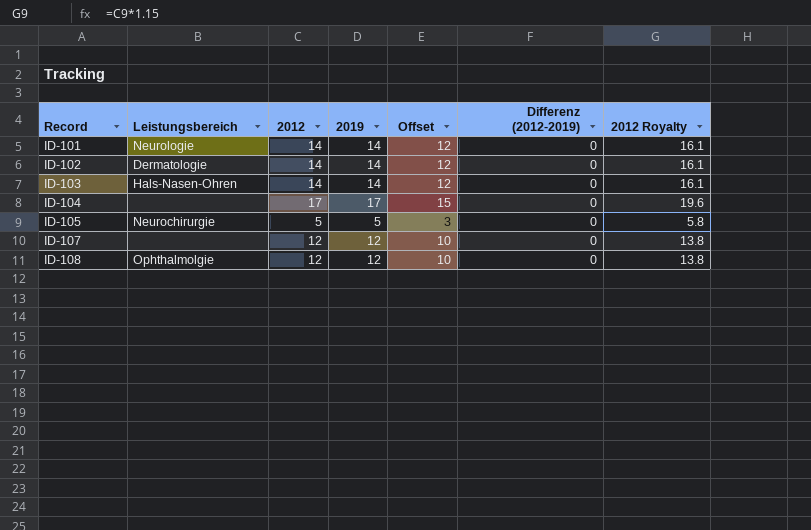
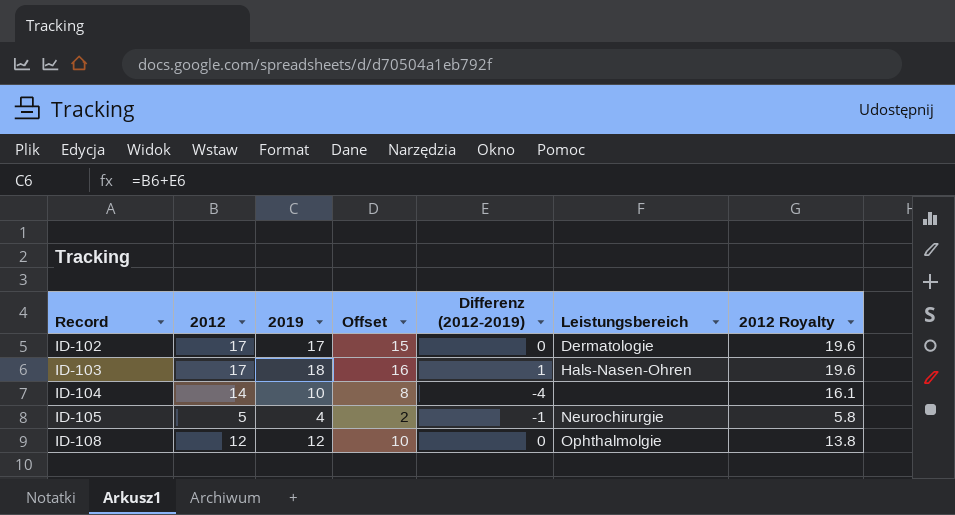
column Leistungsbereich | position: 2 -> 6
row ID-101: Neurologie | 14 | 14 | 12 | 0 | 16.1 -> none
row ID-107: none | 12 | 12 | 10 | 0 | 13.8 -> none
ID-102 | 2012: 14 -> 17
ID-102 | 2019: 14 -> 17
ID-102 | Offset: 12 -> 15
ID-102 | 2012 Royalty: 16.1 -> 19.6
ID-103 | 2012: 14 -> 17
ID-103 | 2019: 14 -> 18
ID-103 | Offset: 12 -> 16
ID-103 | Differenz (2012-2019): 0 -> 1
ID-103 | 2012 Royalty: 16.1 -> 19.6
ID-104 | 2012: 17 -> 14
ID-104 | 2019: 17 -> 10
ID-104 | Offset: 15 -> 8
ID-104 | Differenz (2012-2019): 0 -> -4
ID-104 | 2012 Royalty: 19.6 -> 16.1
ID-105 | 2019: 5 -> 4
ID-105 | Offset: 3 -> 2
ID-105 | Differenz (2012-2019): 0 -> -1

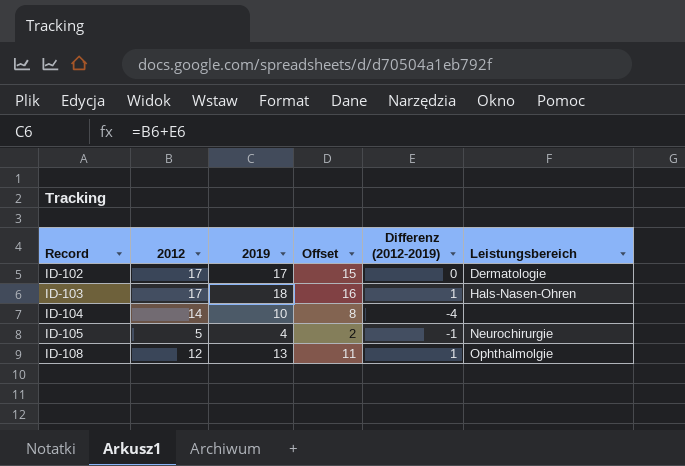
column 2012 Royalty | formula: [2012] * 1.15 -> none
ID-108 | 2019: 12 -> 13
ID-108 | Offset: 10 -> 11
ID-108 | Differenz (2012-2019): 0 -> 1

